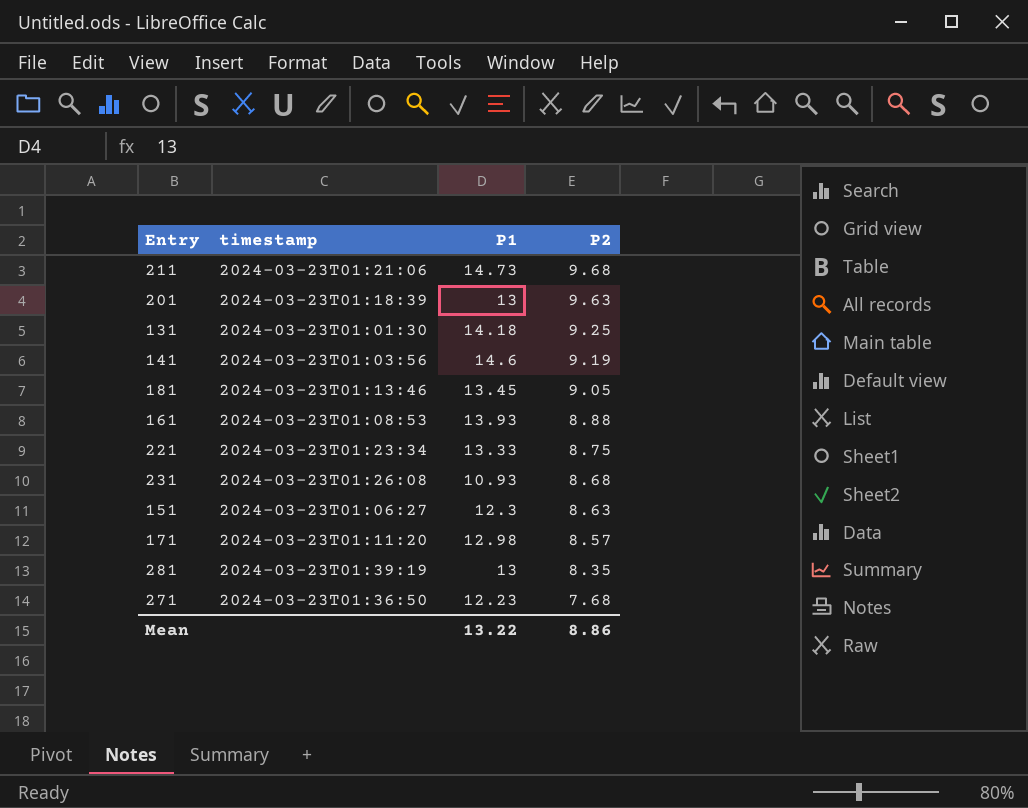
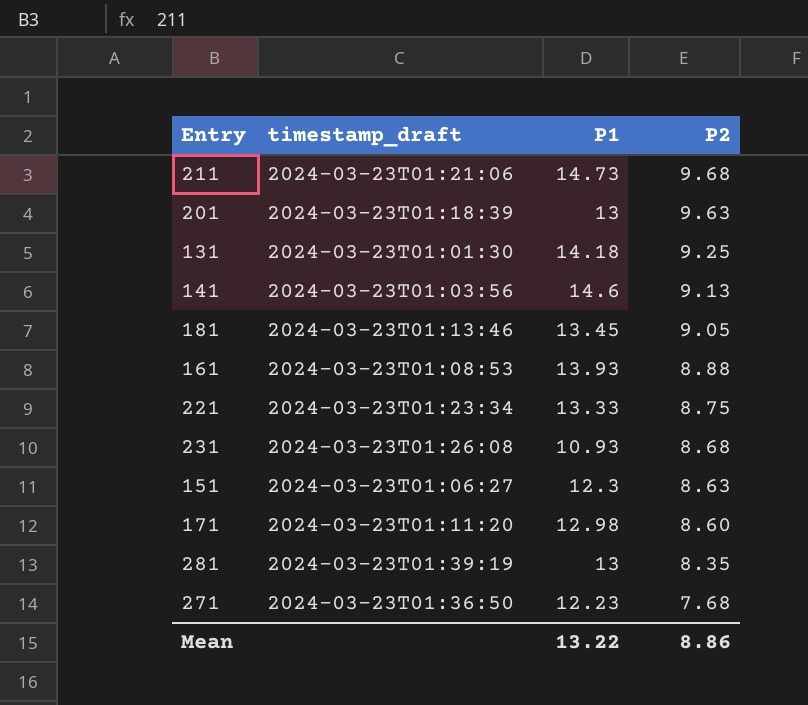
column name: timestamp -> timestamp_draft
141 | P2: 9.19 -> 9.13
171 | P2: 8.57 -> 8.60

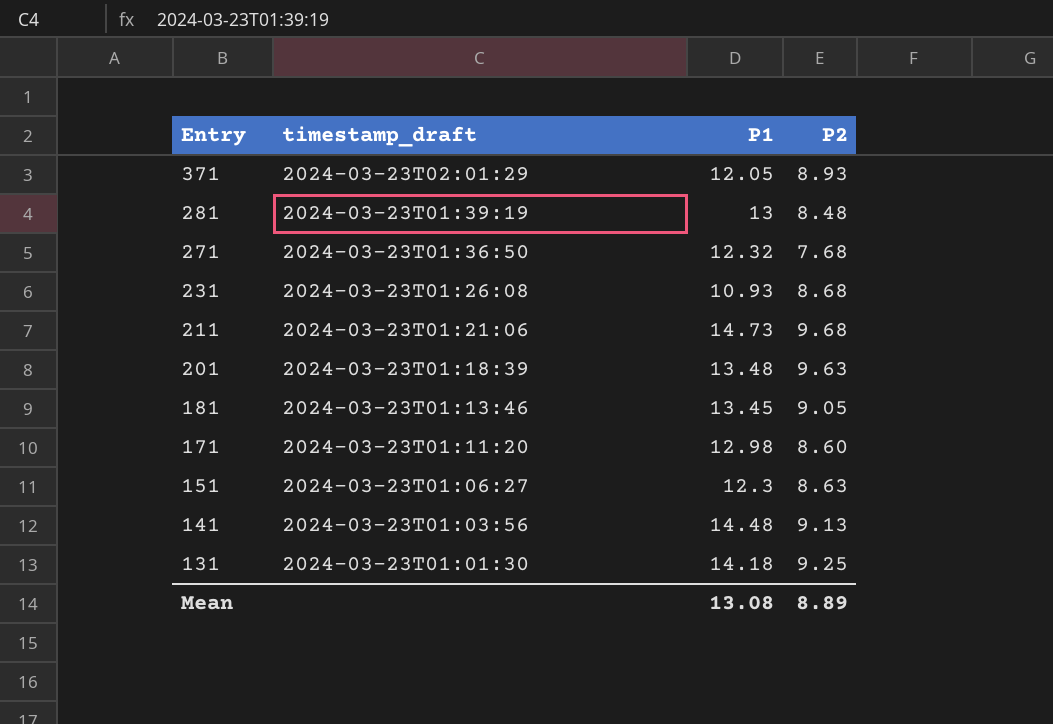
row order: P2 descending -> Entry descending
row 161: 2024-03-23T01:08:53 | 13.93 | 8.88 -> none
row 221: 2024-03-23T01:23:34 | 13.33 | 8.75 -> none
row 371: none -> 2024-03-23T02:01:29 | 12.05 | 8.93
281 | P2: 8.35 -> 8.48
271 | P1: 12.23 -> 12.32
201 | P1: 13 -> 13.48
141 | P1: 14.6 -> 14.48
Mean | P1: 13.22 -> 13.08
Mean | P2: 8.86 -> 8.89

